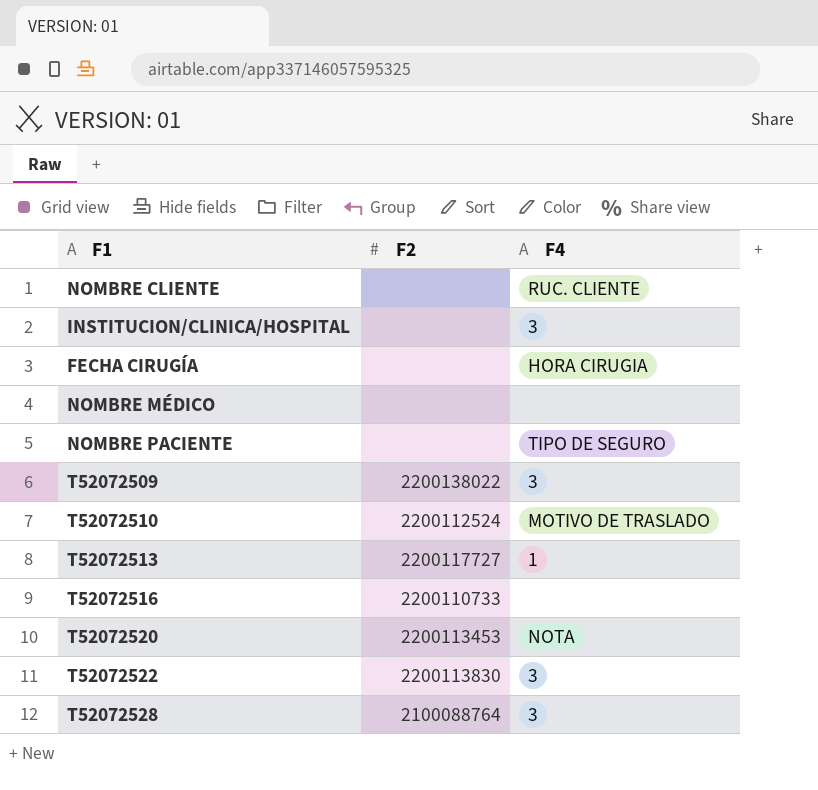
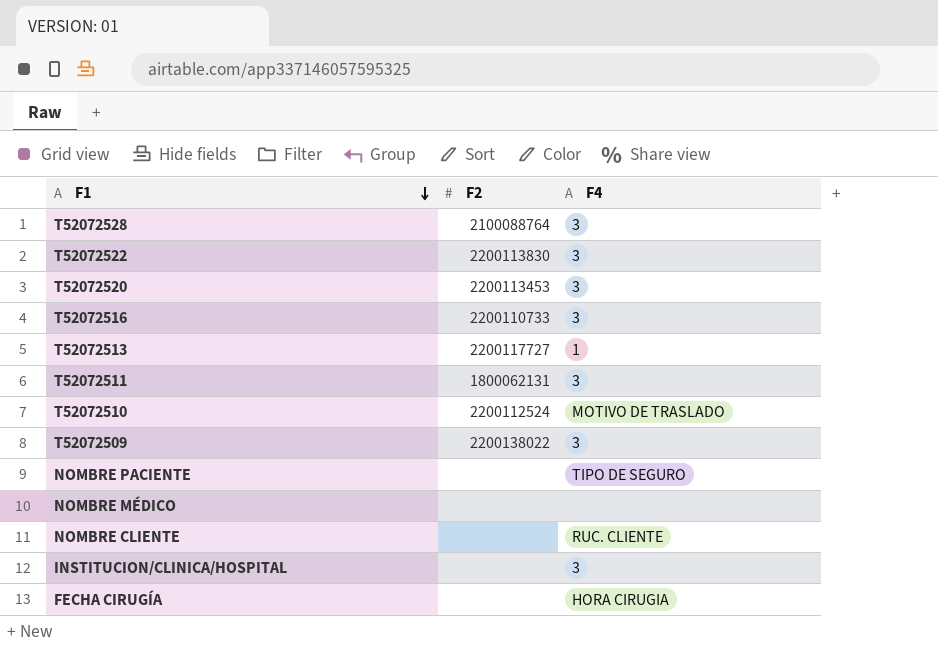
row order: none -> F1 descending
T52072520 | F4: NOTA -> 3
T52072516 | F4: none -> 3
row T52072511: none -> 1800062131 | 3

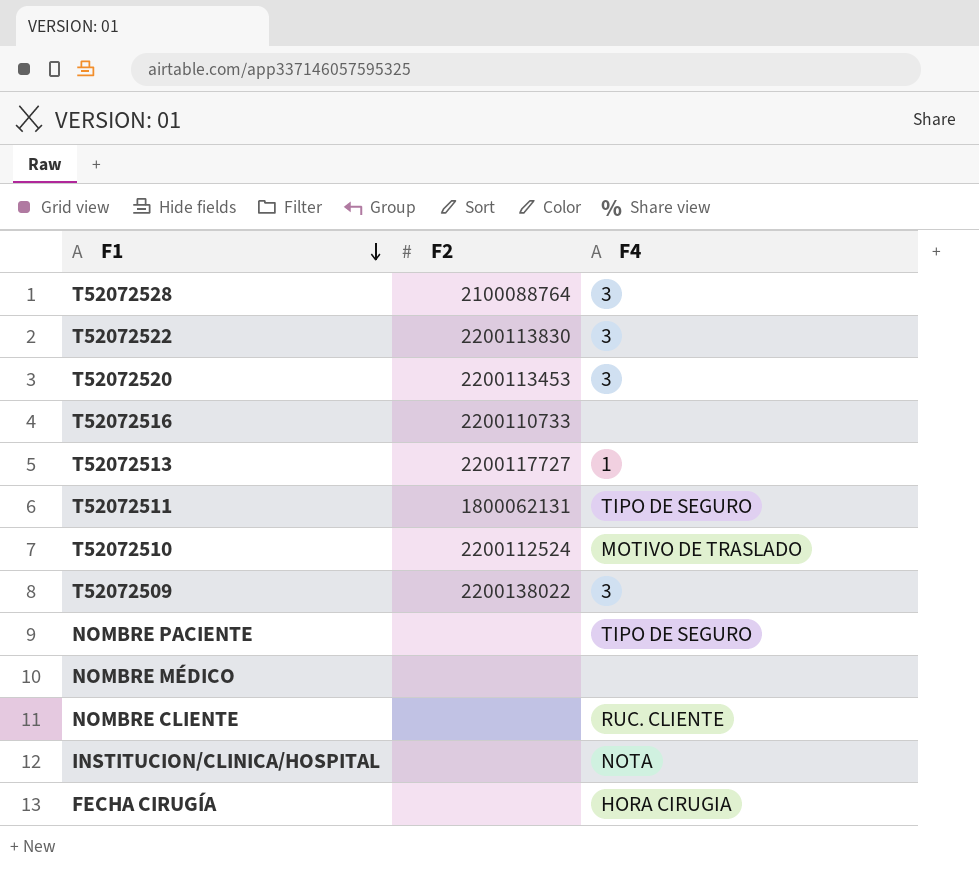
T52072516 | F4: 3 -> none
T52072511 | F4: 3 -> TIPO DE SEGURO
INSTITUCION/CLINICA/HOSPITAL | F4: 3 -> NOTA

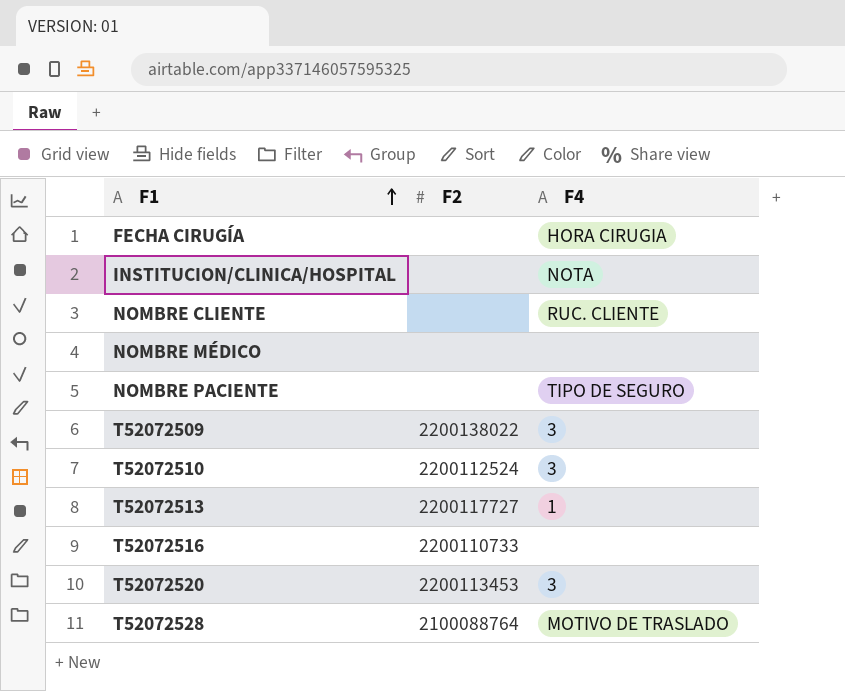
row order: F1 descending -> F1 ascending
row T52072522: 2200113830 | 3 -> none
row T52072511: 1800062131 | TIPO DE SEGURO -> none
T52072510 | F4: MOTIVO DE TRASLADO -> 3
T52072528 | F4: 3 -> MOTIVO DE TRASLADO

